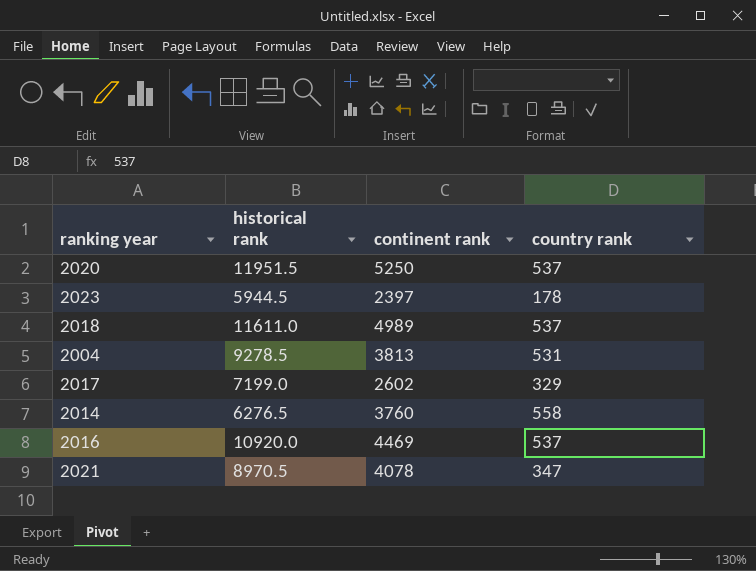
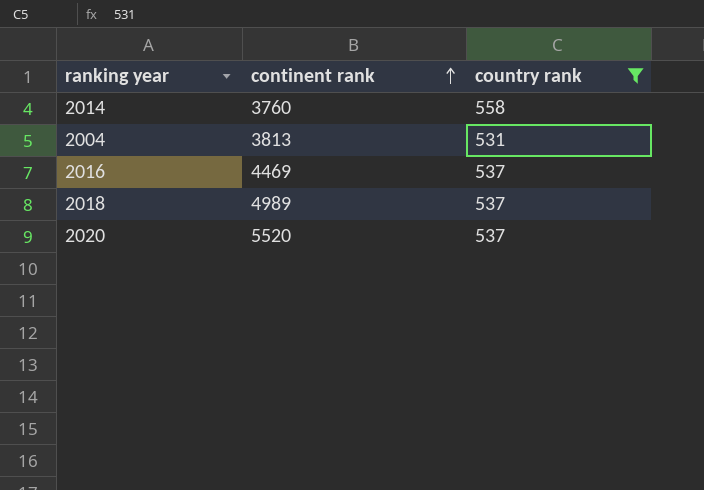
filter: none -> country rank >= 531
row order: none -> continent rank ascending
column historical rank | position: 2 -> none
2020 | continent rank: 5250 -> 5520

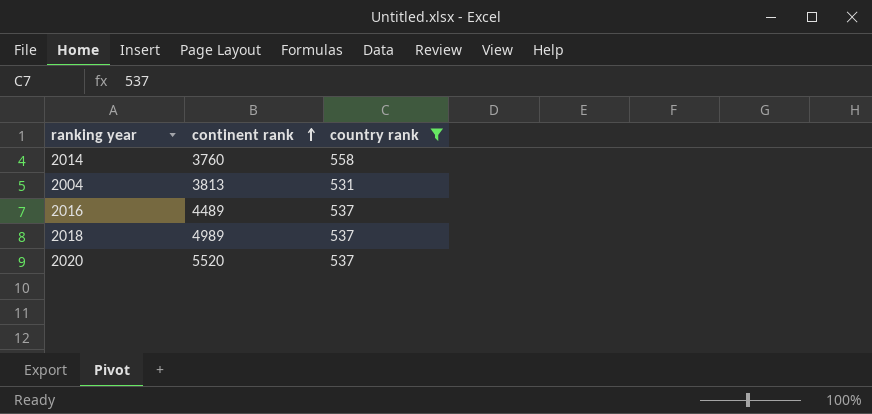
2016 | continent rank: 4469 -> 4489

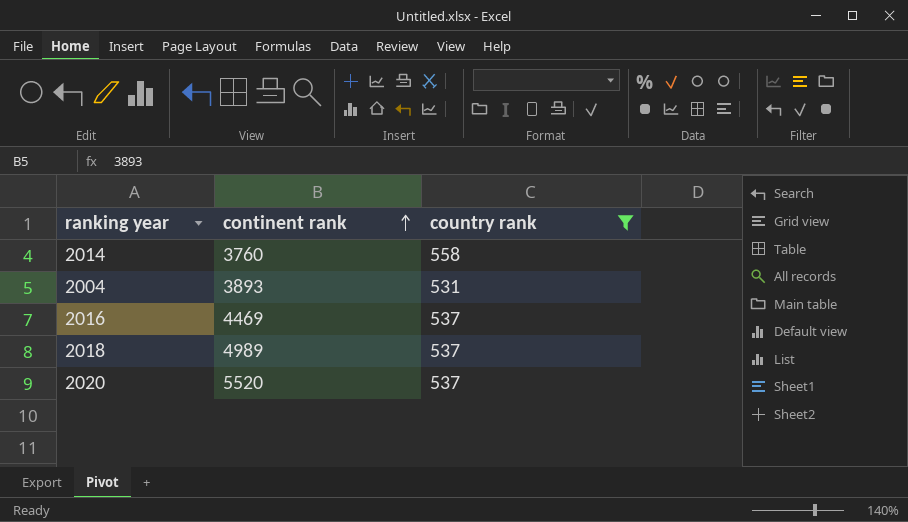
2004 | continent rank: 3813 -> 3893
2016 | continent rank: 4489 -> 4469

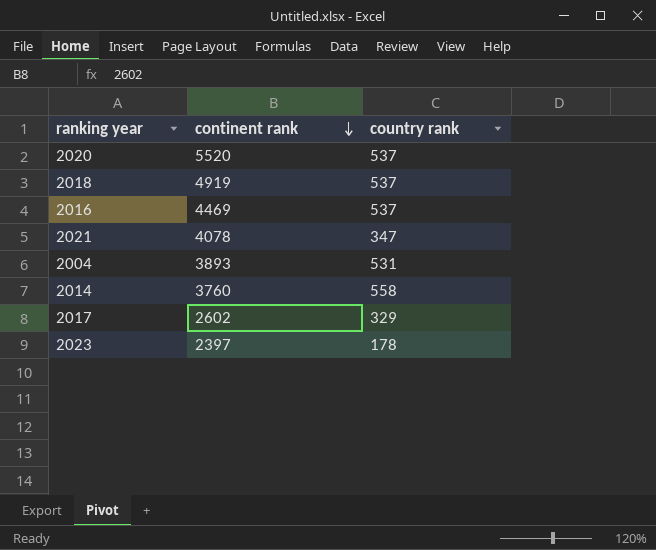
filter: country rank >= 531 -> none
row order: continent rank ascending -> continent rank descending
2018 | continent rank: 4989 -> 4919

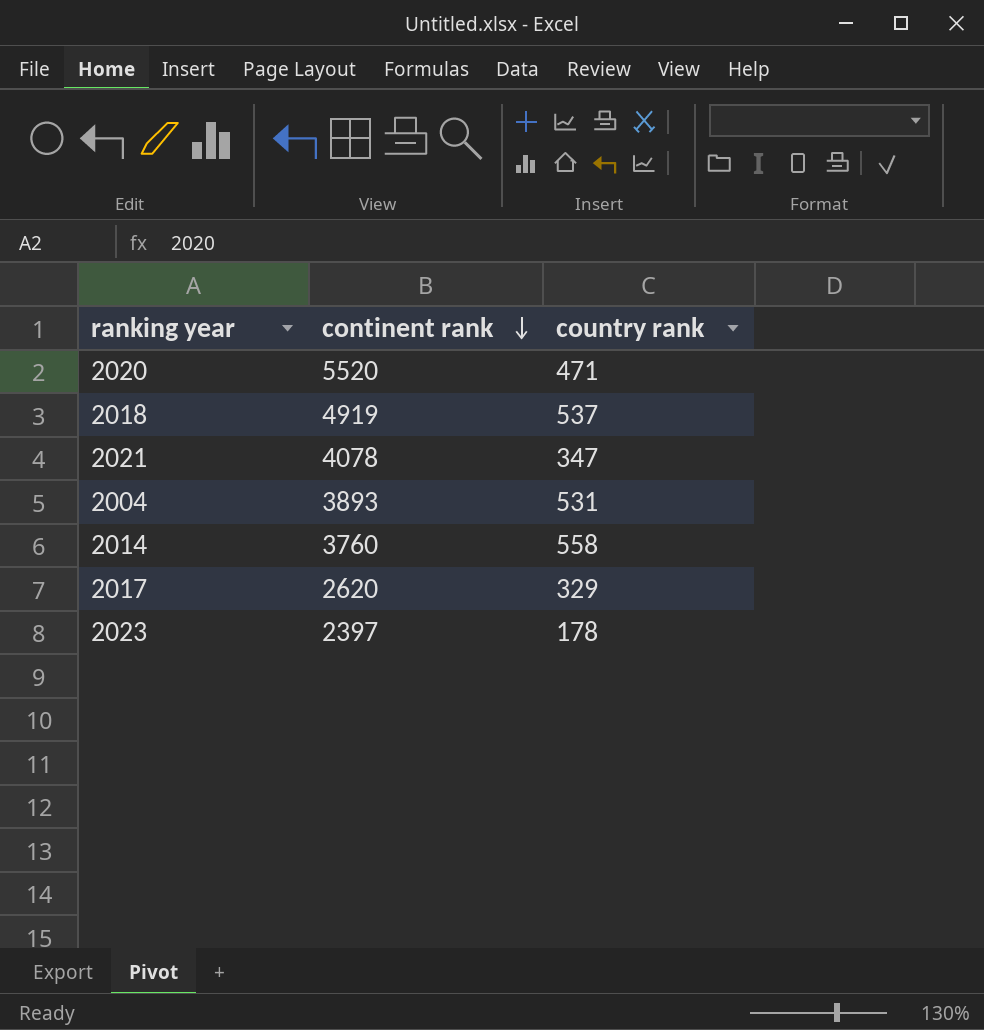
row 2016: 4469 | 537 -> none
2020 | country rank: 537 -> 471
2017 | continent rank: 2602 -> 2620

